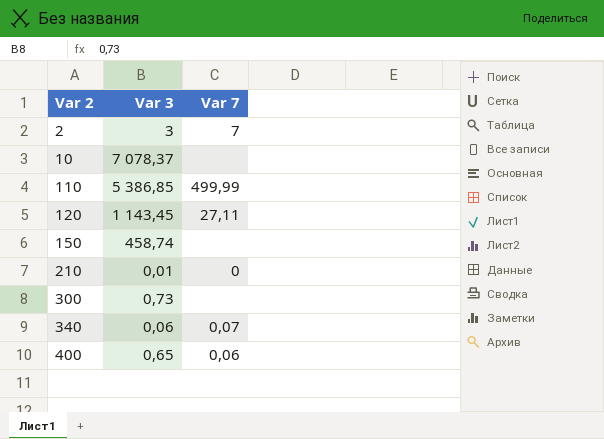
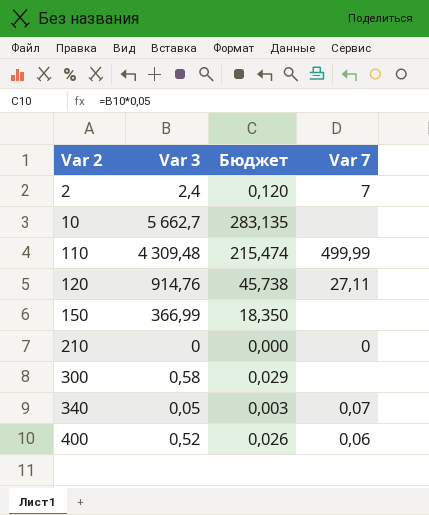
column Бюджет | formula: none -> [Var 3] * 0,05
2 | Var 3: 3 -> 2,4
10 | Var 3: 7 078,37 -> 5 662,7
110 | Var 3: 5 386,85 -> 4 309,48
120 | Var 3: 1 143,45 -> 914,76
150 | Var 3: 458,74 -> 366,99
210 | Var 3: 0,01 -> 0
300 | Var 3: 0,73 -> 0,58
340 | Var 3: 0,06 -> 0,05
400 | Var 3: 0,65 -> 0,52

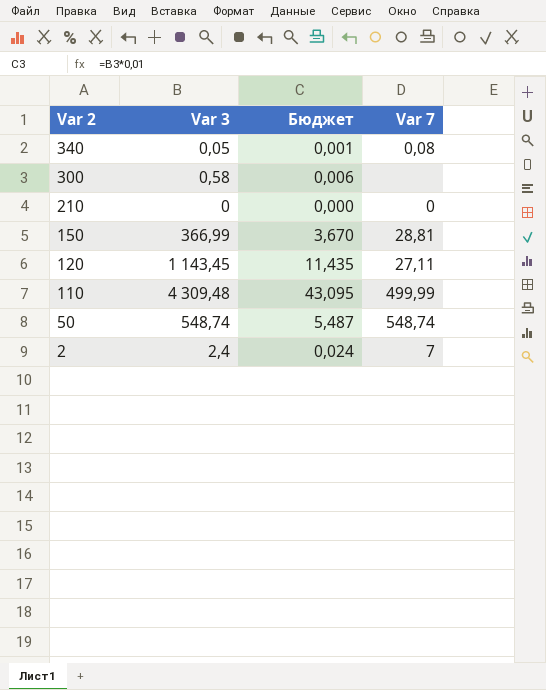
row order: Var 2 ascending -> Var 2 descending
column Бюджет | formula: [Var 3] * 0,05 -> [Var 3] * 0,01
row 10: 5 662,7 | 283,135 | none -> none
row 400: 0,52 | 0,026 | 0,06 -> none
340 | Var 7: 0,07 -> 0,08
150 | Var 7: none -> 28,81
120 | Var 3: 914,76 -> 1 143,45
row 50: none -> 548,74 | 5,487 | 548,74

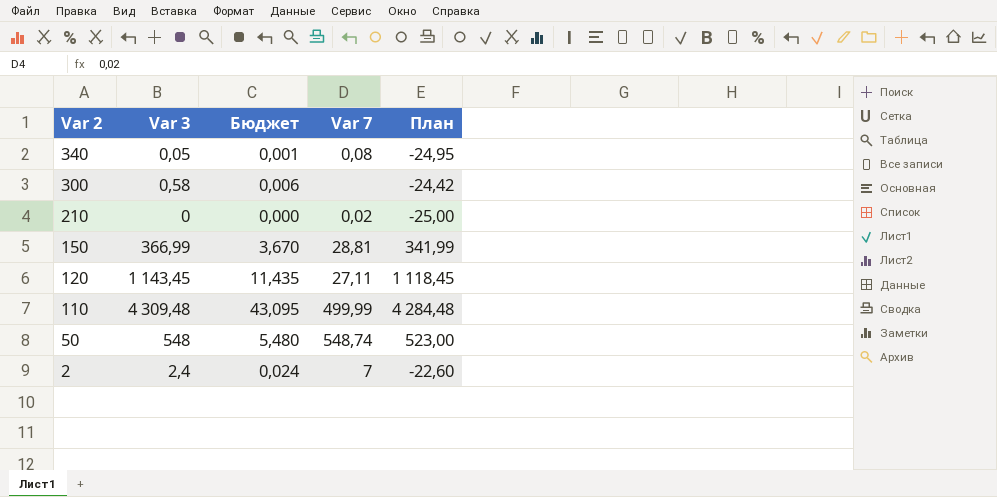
column План | formula: none -> [Var 3] - 25
210 | Var 7: 0 -> 0,02
50 | Var 3: 548,74 -> 548
50 | Бюджет: 5,487 -> 5,480

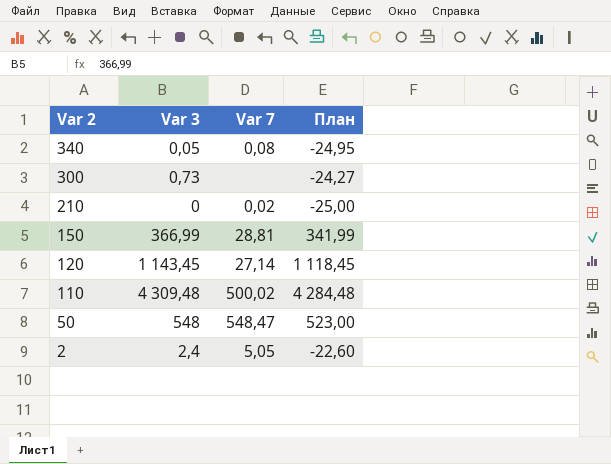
column Бюджет | formula: [Var 3] * 0,01 -> none
300 | Var 3: 0,58 -> 0,73
300 | План: -24,42 -> -24,27
120 | Var 7: 27,11 -> 27,14
110 | Var 7: 499,99 -> 500,02
50 | Var 7: 548,74 -> 548,47
2 | Var 7: 7 -> 5,05

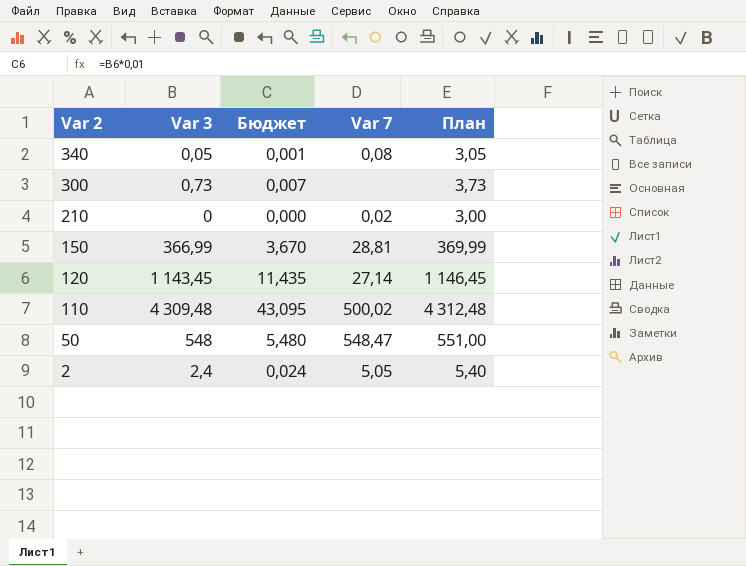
column Бюджет | formula: none -> [Var 3] * 0,01
column План | formula: [Var 3] - 25 -> [Var 3] + 3

